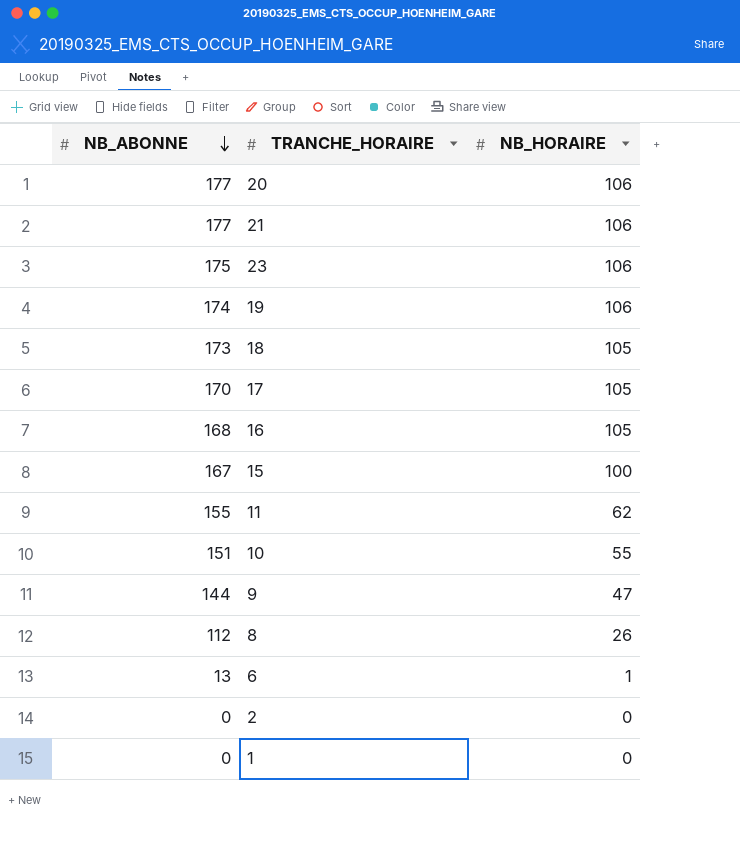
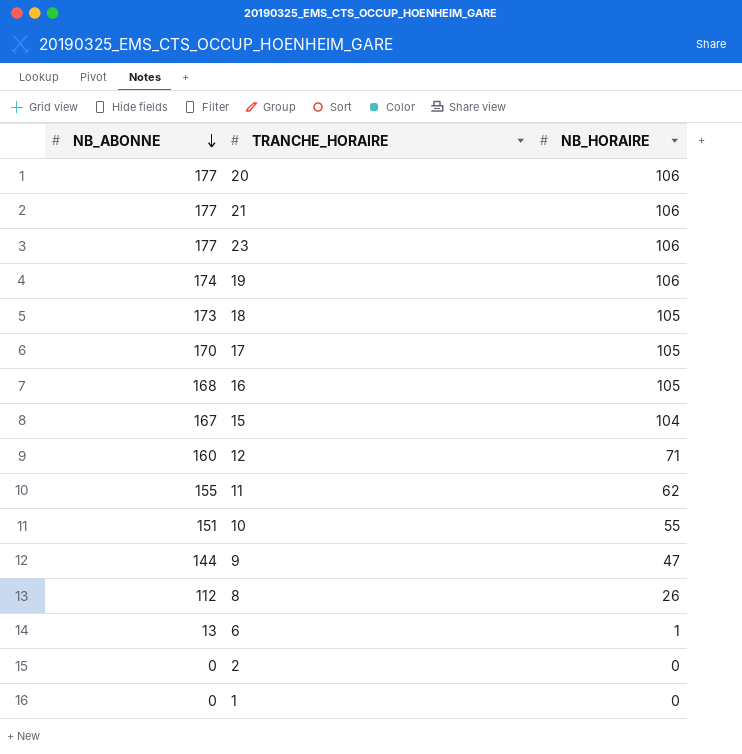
23 | NB_ABONNE: 175 -> 177
15 | NB_HORAIRE: 100 -> 104
row 12: none -> 160 | 71

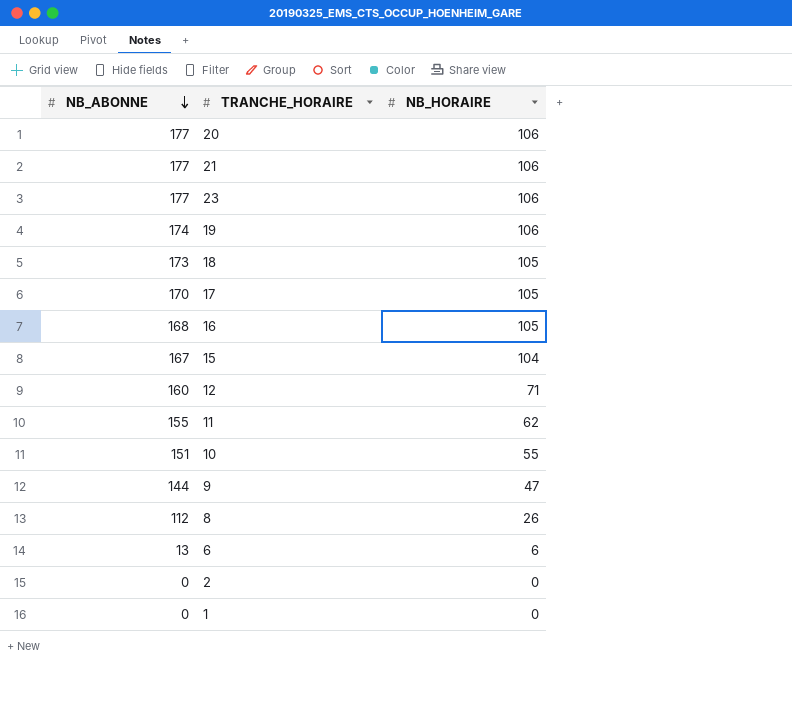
6 | NB_HORAIRE: 1 -> 6

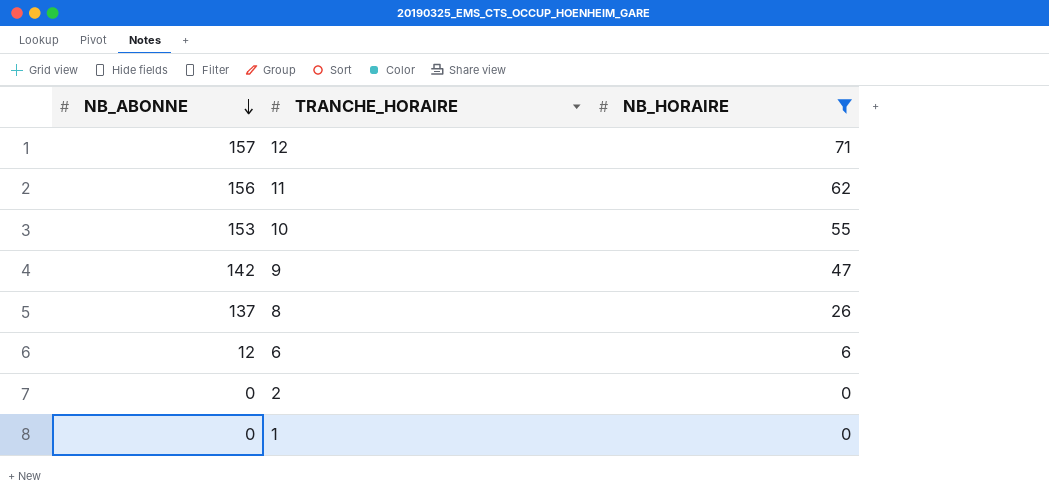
filter: none -> NB_HORAIRE <= 71
12 | NB_ABONNE: 160 -> 157
11 | NB_ABONNE: 155 -> 156
10 | NB_ABONNE: 151 -> 153
9 | NB_ABONNE: 144 -> 142
8 | NB_ABONNE: 112 -> 137
6 | NB_ABONNE: 13 -> 12

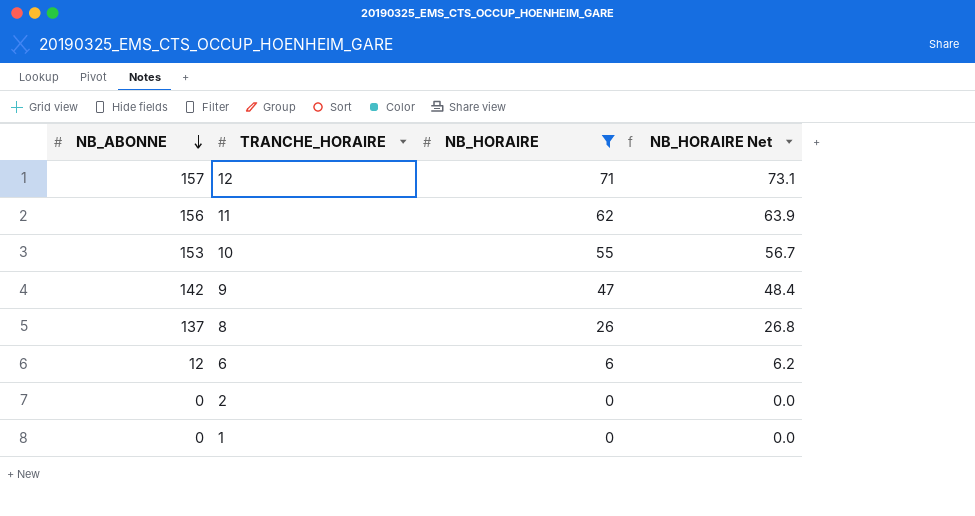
column NB_HORAIRE Net | formula: none -> [NB_HORAIRE] * 1.03

